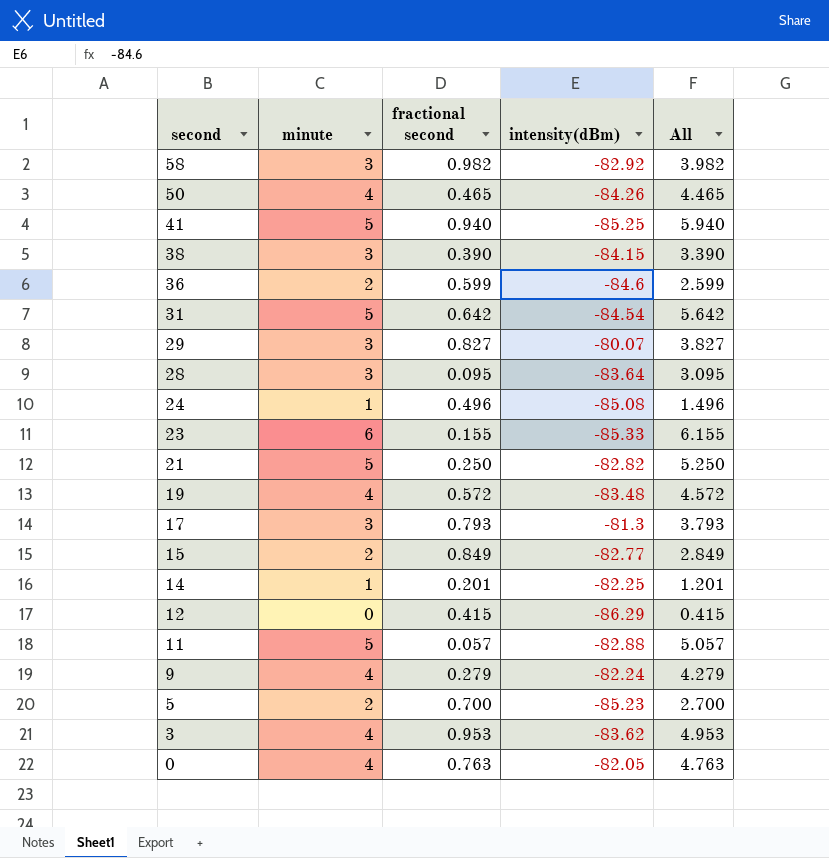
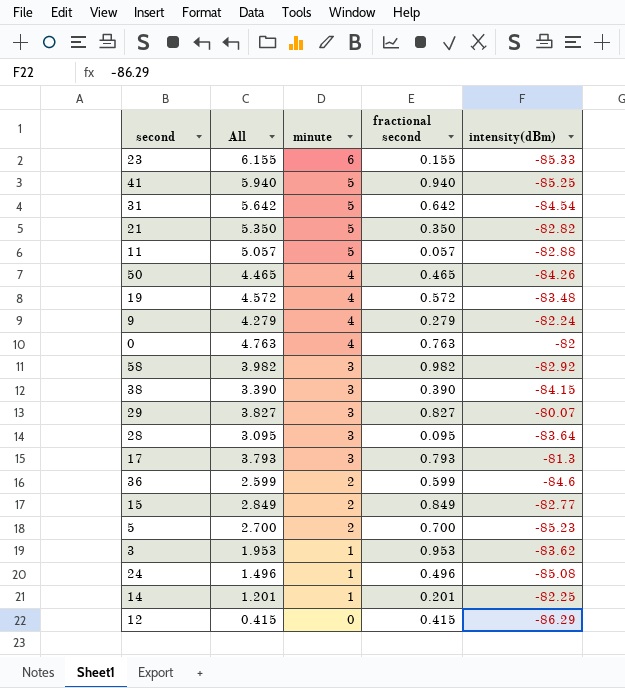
row order: second descending -> minute descending
column All | position: 5 -> 2
21 | All: 5.250 -> 5.350
21 | fractional second: 0.250 -> 0.350
0 | intensity(dBm): -82.05 -> -82
3 | All: 4.953 -> 1.953
3 | minute: 4 -> 1

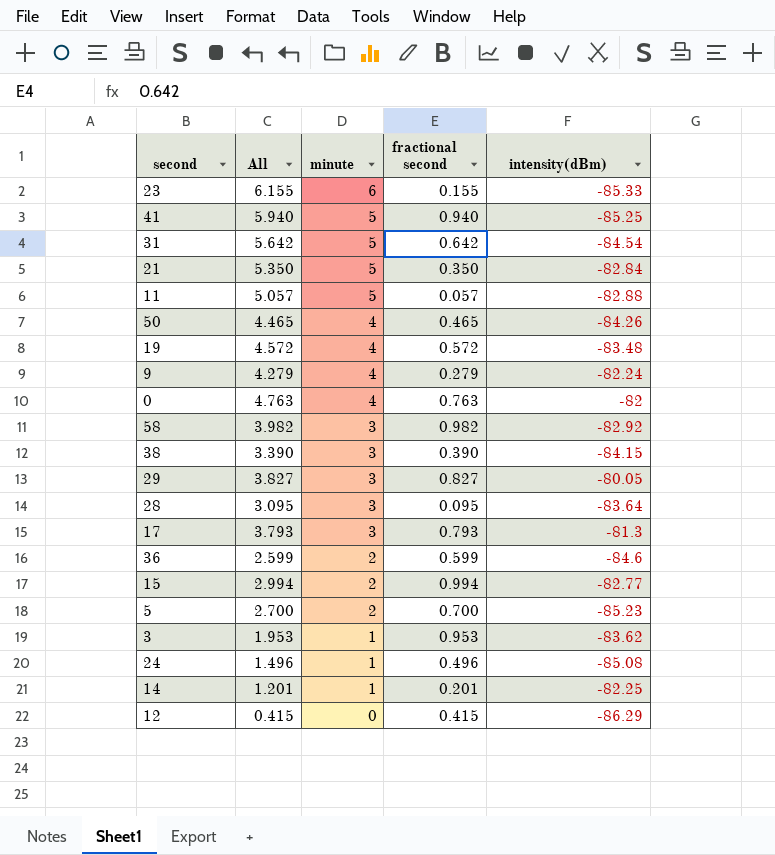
21 | intensity(dBm): -82.82 -> -82.84
29 | intensity(dBm): -80.07 -> -80.05
15 | All: 2.849 -> 2.994
15 | fractional second: 0.849 -> 0.994

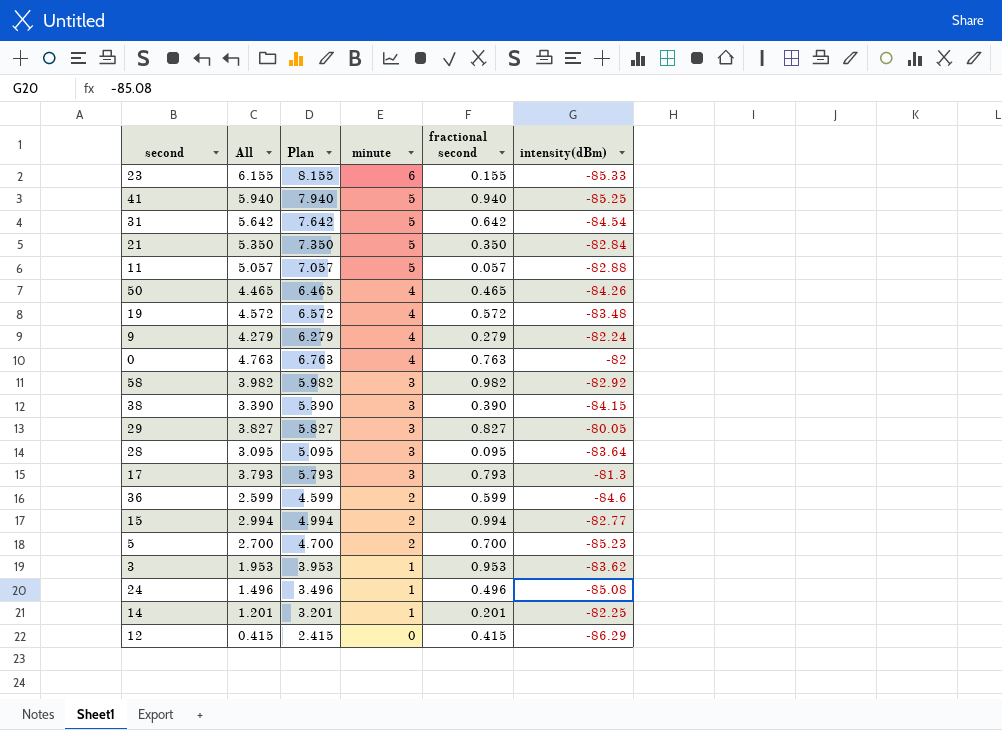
column Plan | formula: none -> [All] + 2

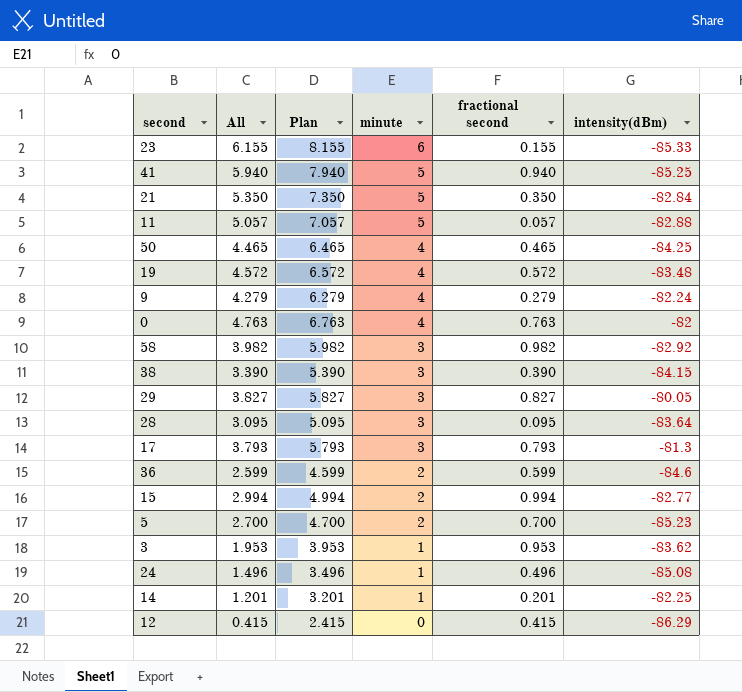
row 31: 5.642 | 7.642 | 5 | 0.642 | -84.54 -> none
50 | intensity(dBm): -84.26 -> -84.25

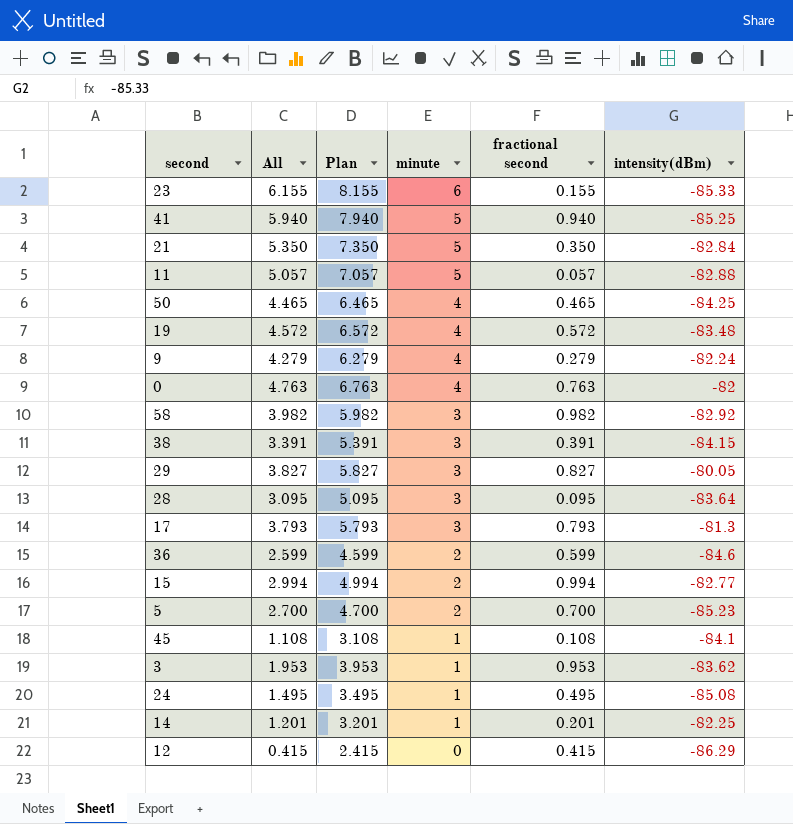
38 | All: 3.390 -> 3.391
38 | Plan: 5.390 -> 5.391
38 | fractional second: 0.390 -> 0.391
row 45: none -> 1.108 | 3.108 | 1 | 0.108 | -84.1
24 | All: 1.496 -> 1.495
24 | Plan: 3.496 -> 3.495
24 | fractional second: 0.496 -> 0.495

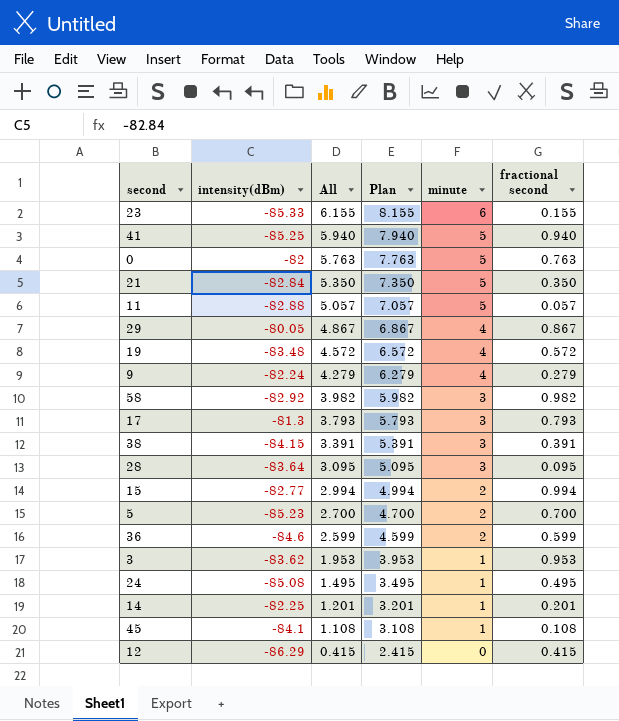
row order: minute descending -> All descending
column intensity(dBm) | position: 6 -> 2
row 50: 4.465 | 6.465 | 4 | 0.465 | -84.25 -> none
0 | All: 4.763 -> 5.763
0 | Plan: 6.763 -> 7.763
0 | minute: 4 -> 5
29 | All: 3.827 -> 4.867
29 | Plan: 5.827 -> 6.867
29 | minute: 3 -> 4
29 | fractional second: 0.827 -> 0.867

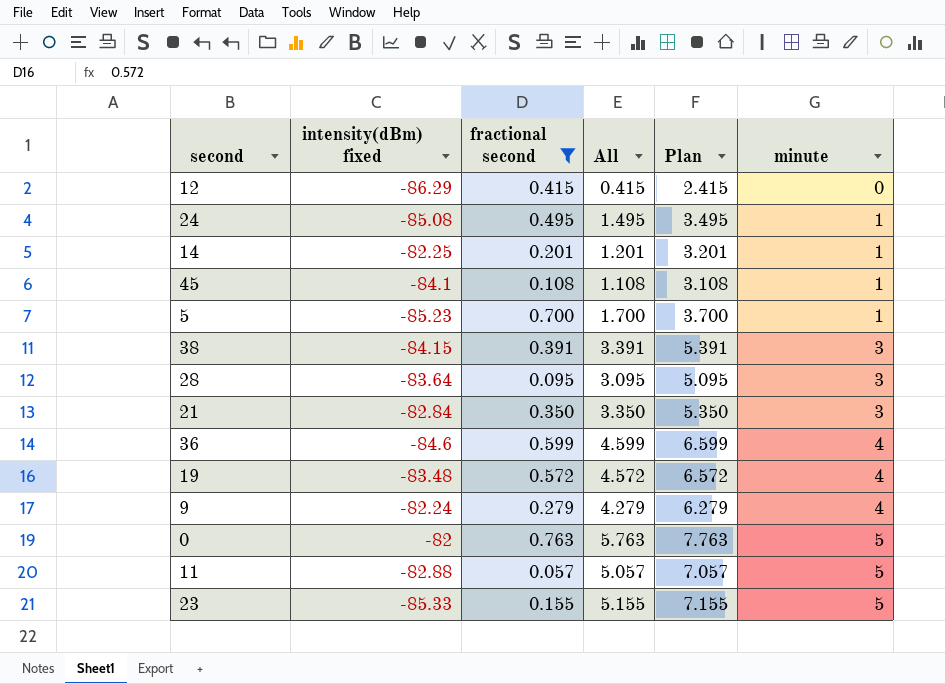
filter: none -> fractional second <= 0.763
row order: All descending -> minute ascending
column name: intensity(dBm) -> intensity(dBm) fixed
column fractional second | position: 6 -> 3
5 | All: 2.700 -> 1.700
5 | Plan: 4.700 -> 3.700
5 | minute: 2 -> 1
21 | All: 5.350 -> 3.350
21 | Plan: 7.350 -> 5.350
21 | minute: 5 -> 3
36 | All: 2.599 -> 4.599
36 | Plan: 4.599 -> 6.599
36 | minute: 2 -> 4
23 | All: 6.155 -> 5.155
23 | Plan: 8.155 -> 7.155
23 | minute: 6 -> 5

